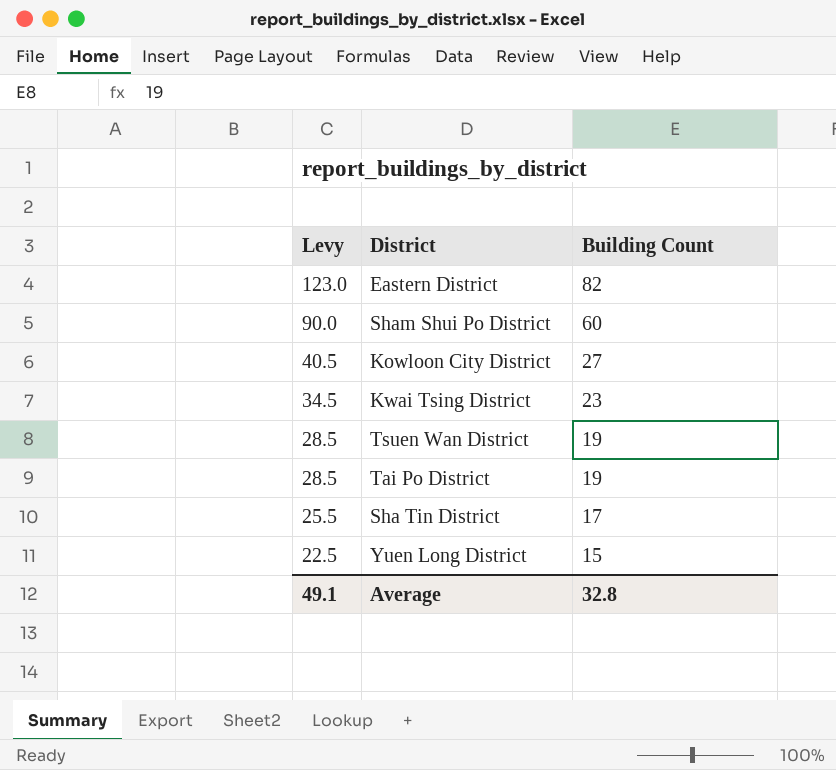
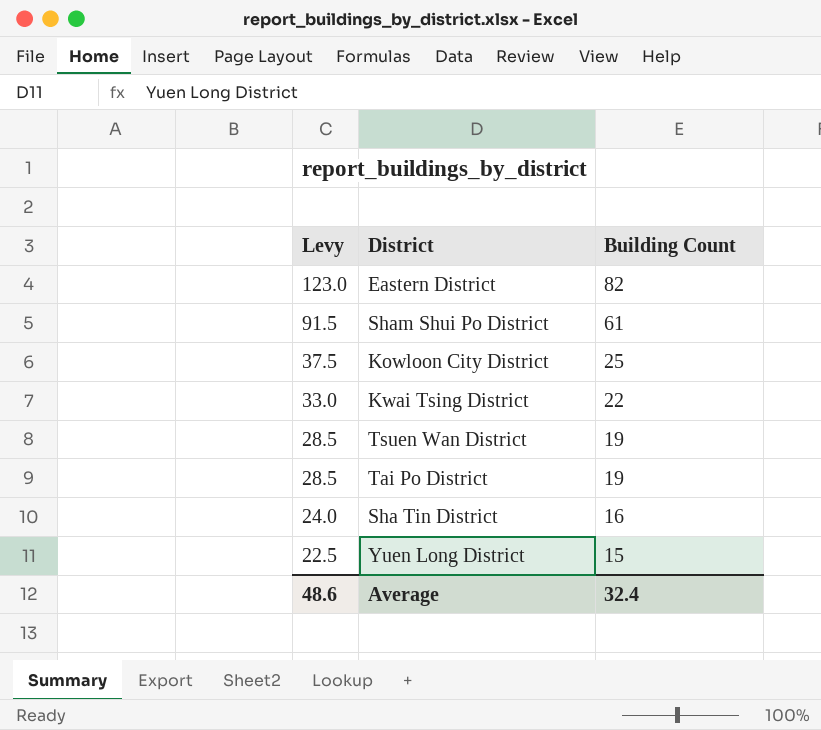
Sham Shui Po District | Levy: 90.0 -> 91.5
Sham Shui Po District | Building Count: 60 -> 61
Kowloon City District | Levy: 40.5 -> 37.5
Kowloon City District | Building Count: 27 -> 25
Kwai Tsing District | Levy: 34.5 -> 33.0
Kwai Tsing District | Building Count: 23 -> 22
Sha Tin District | Levy: 25.5 -> 24.0
Sha Tin District | Building Count: 17 -> 16
Average | Levy: 49.1 -> 48.6
Average | Building Count: 32.8 -> 32.4

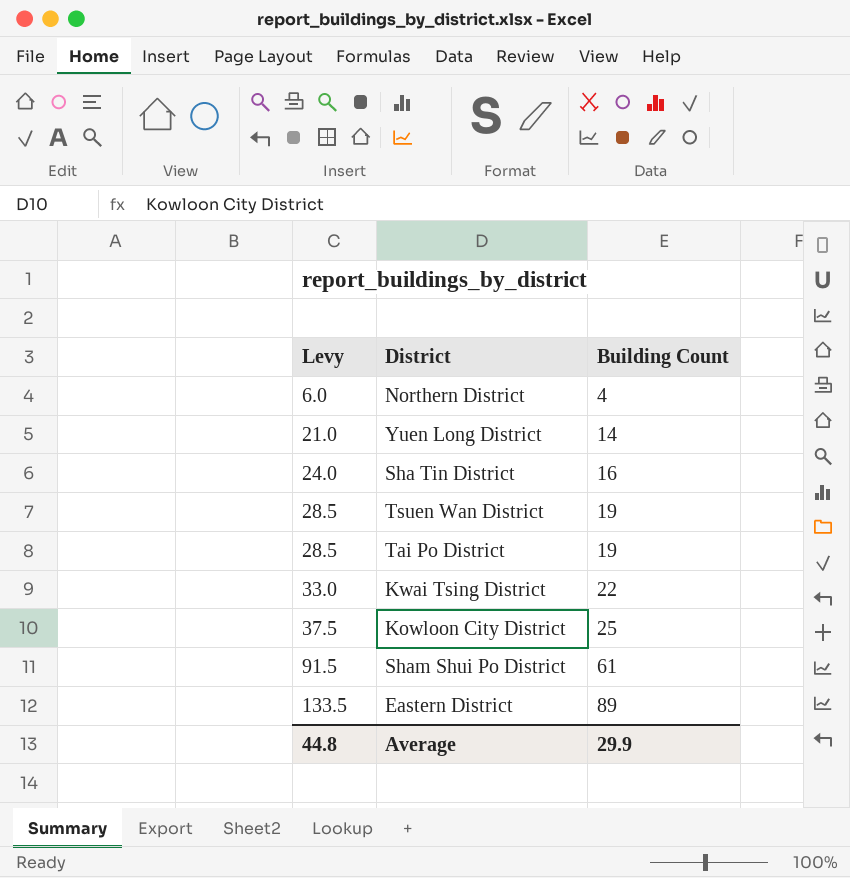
row order: Levy descending -> Levy ascending
row Northern District: none -> 6.0 | 4
Yuen Long District | Levy: 22.5 -> 21.0
Yuen Long District | Building Count: 15 -> 14
Eastern District | Levy: 123.0 -> 133.5
Eastern District | Building Count: 82 -> 89
Average | Levy: 48.6 -> 44.8
Average | Building Count: 32.4 -> 29.9

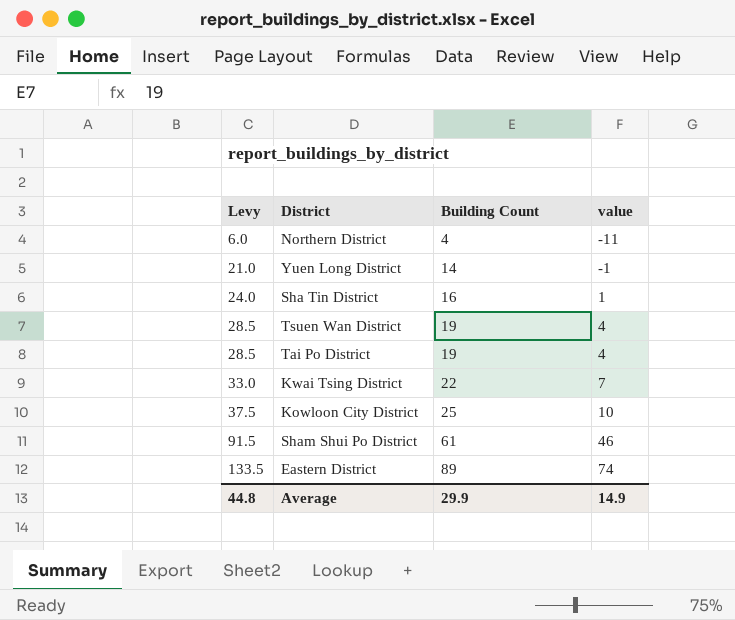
column value | formula: none -> [Building Count] - 15

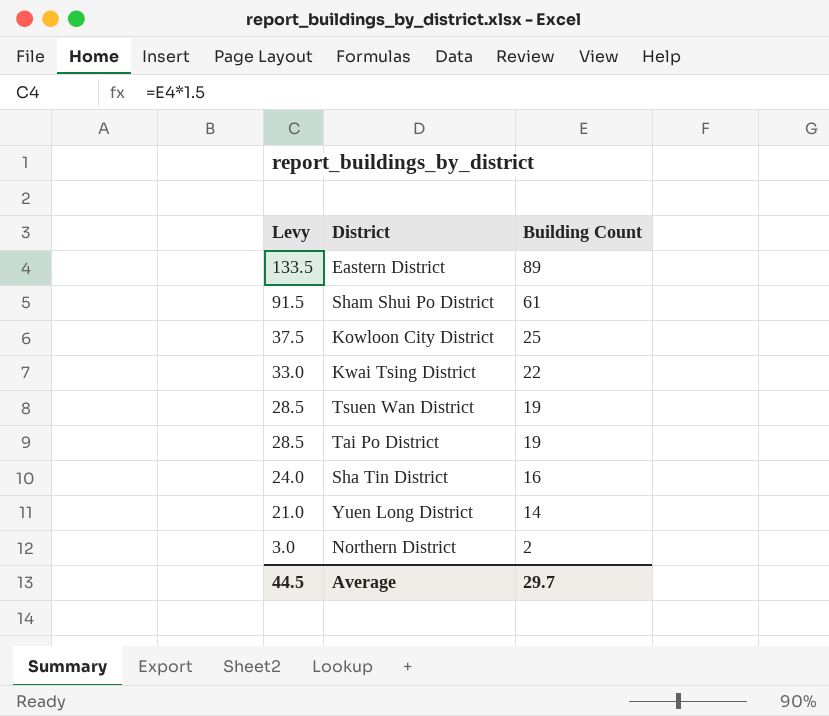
row order: Levy ascending -> Levy descending
column value | formula: [Building Count] - 15 -> none
Northern District | Levy: 6.0 -> 3.0
Northern District | Building Count: 4 -> 2
Average | Levy: 44.8 -> 44.5
Average | Building Count: 29.9 -> 29.7

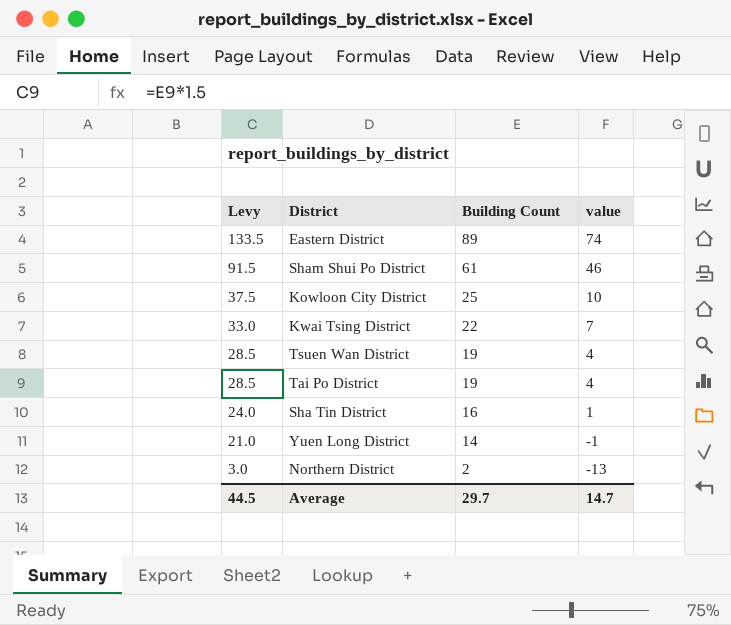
column value | formula: none -> [Building Count] - 15

